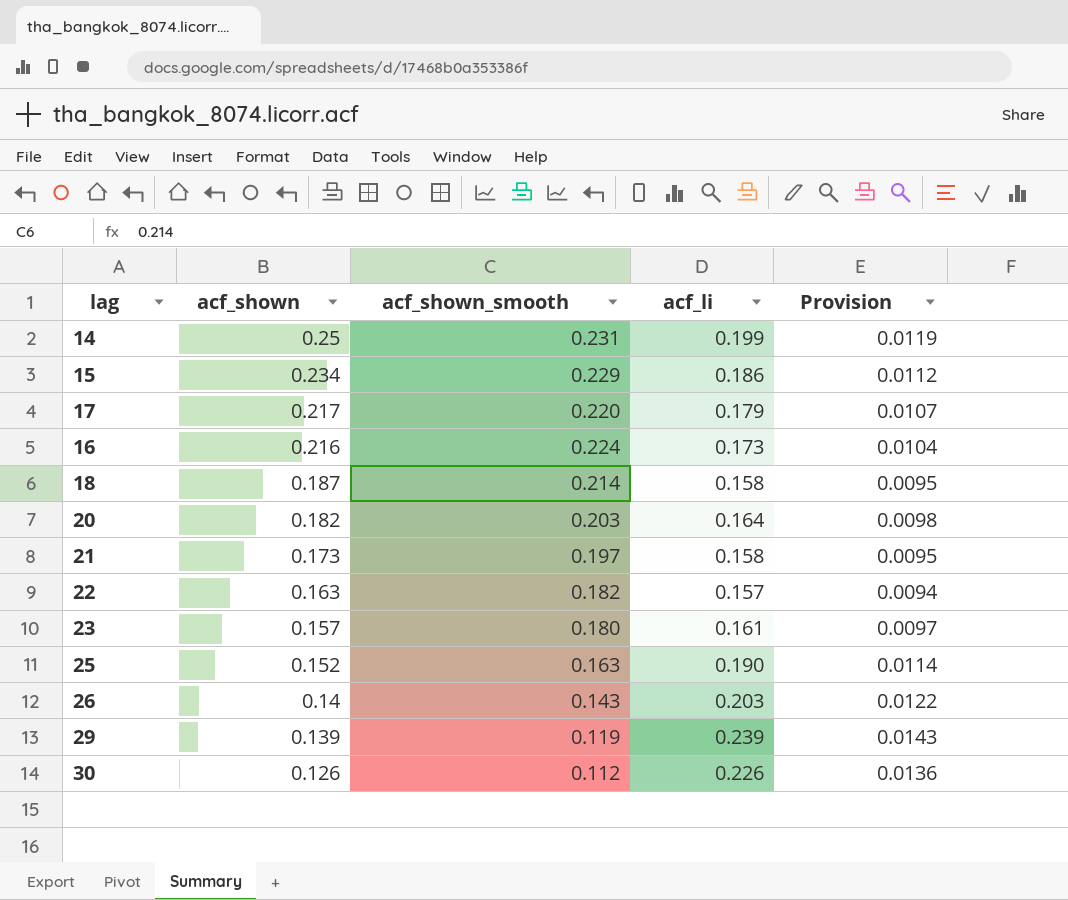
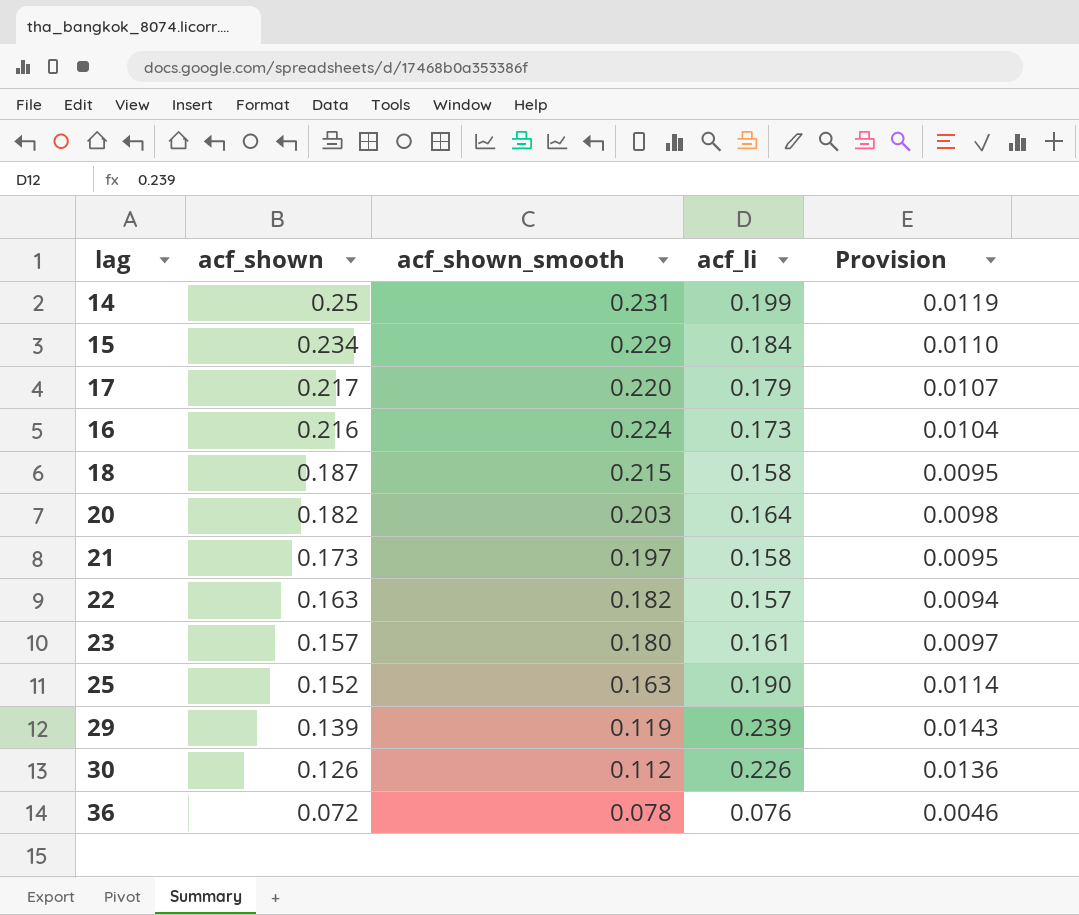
row 26: 0.14 | 0.143 | 0.203 | 0.0122 -> none
15 | acf_li: 0.186 -> 0.184
15 | Provision: 0.0112 -> 0.0110
18 | acf_shown_smooth: 0.214 -> 0.215
row 36: none -> 0.072 | 0.078 | 0.076 | 0.0046

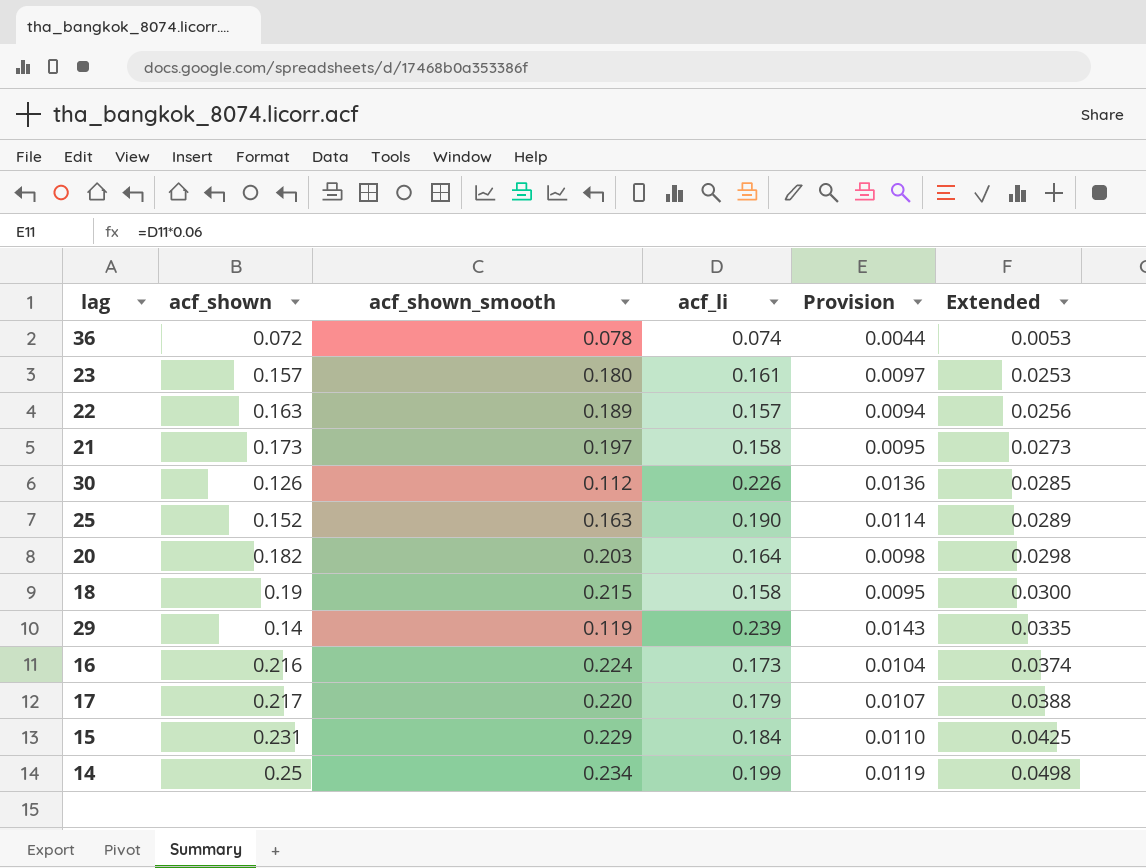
row order: acf_shown descending -> Extended ascending
column Extended | formula: none -> [acf_shown] * [acf_li]
36 | acf_li: 0.076 -> 0.074
36 | Provision: 0.0046 -> 0.0044
22 | acf_shown_smooth: 0.182 -> 0.189
18 | acf_shown: 0.187 -> 0.19
29 | acf_shown: 0.139 -> 0.14
15 | acf_shown: 0.234 -> 0.231
14 | acf_shown_smooth: 0.231 -> 0.234

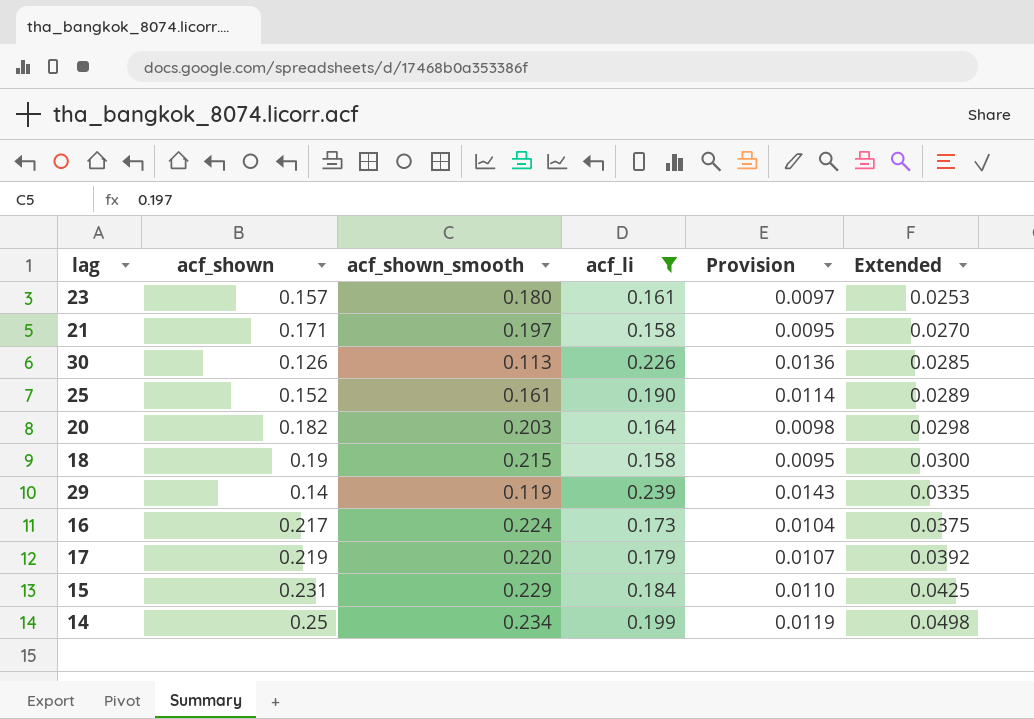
filter: none -> acf_li >= 0.158
21 | acf_shown: 0.173 -> 0.171
21 | Extended: 0.0273 -> 0.0270
30 | acf_shown_smooth: 0.112 -> 0.113
25 | acf_shown_smooth: 0.163 -> 0.161
16 | acf_shown: 0.216 -> 0.217
16 | Extended: 0.0374 -> 0.0375
17 | acf_shown: 0.217 -> 0.219
17 | Extended: 0.0388 -> 0.0392

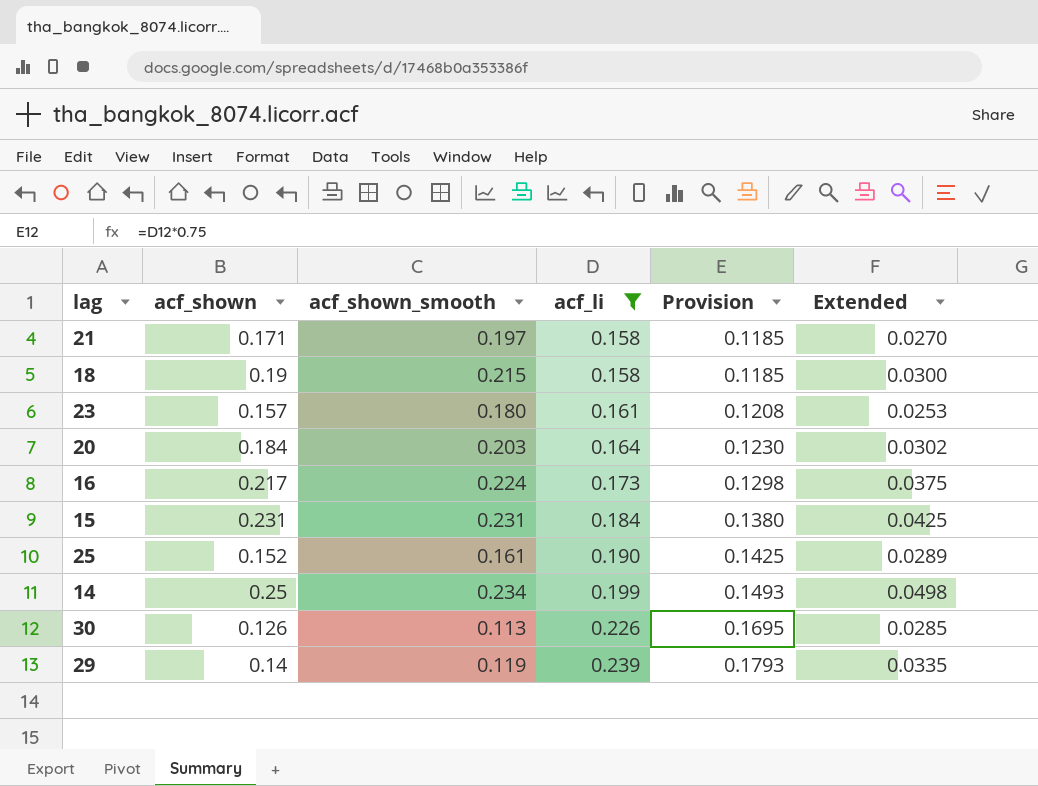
row order: Extended ascending -> acf_li ascending
column Provision | formula: [acf_li] * 0.06 -> [acf_li] * 0.75
row 17: 0.219 | 0.220 | 0.179 | 0.0107 | 0.0392 -> none
20 | acf_shown: 0.182 -> 0.184
20 | Extended: 0.0298 -> 0.0302
15 | acf_shown_smooth: 0.229 -> 0.231

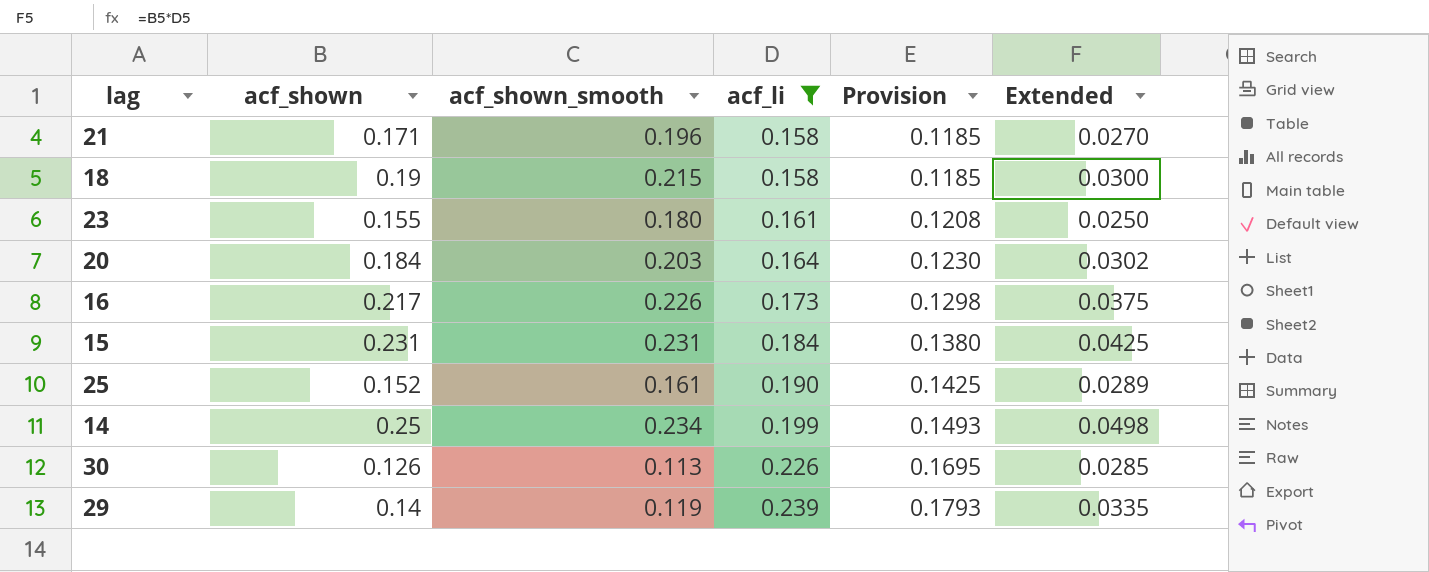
21 | acf_shown_smooth: 0.197 -> 0.196
23 | acf_shown: 0.157 -> 0.155
23 | Extended: 0.0253 -> 0.0250
16 | acf_shown_smooth: 0.224 -> 0.226

